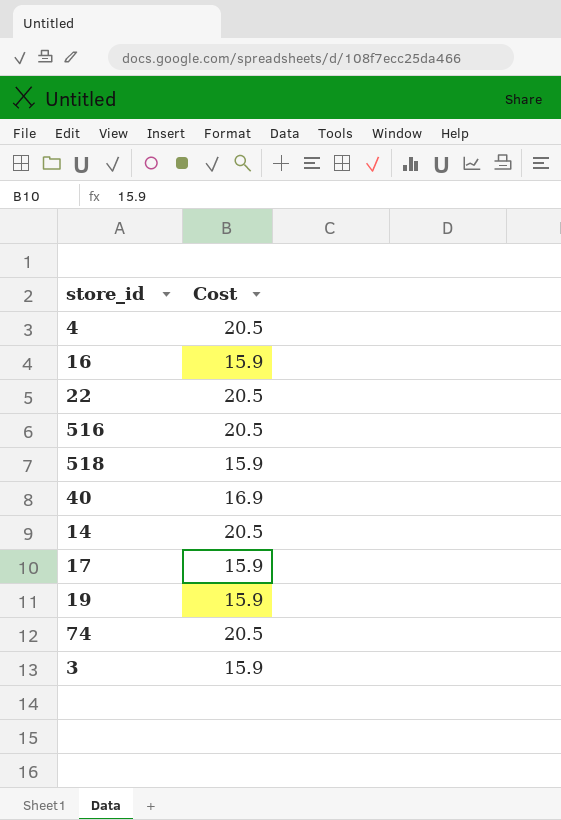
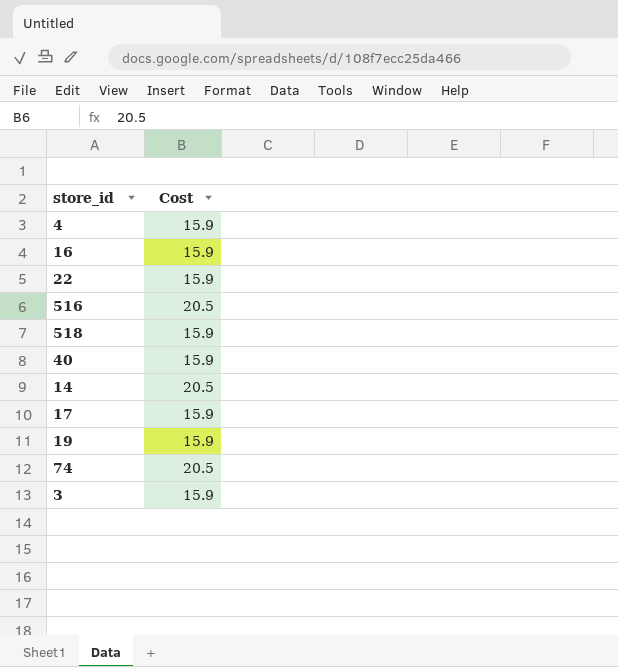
4 | Cost: 20.5 -> 15.9
22 | Cost: 20.5 -> 15.9
40 | Cost: 16.9 -> 15.9

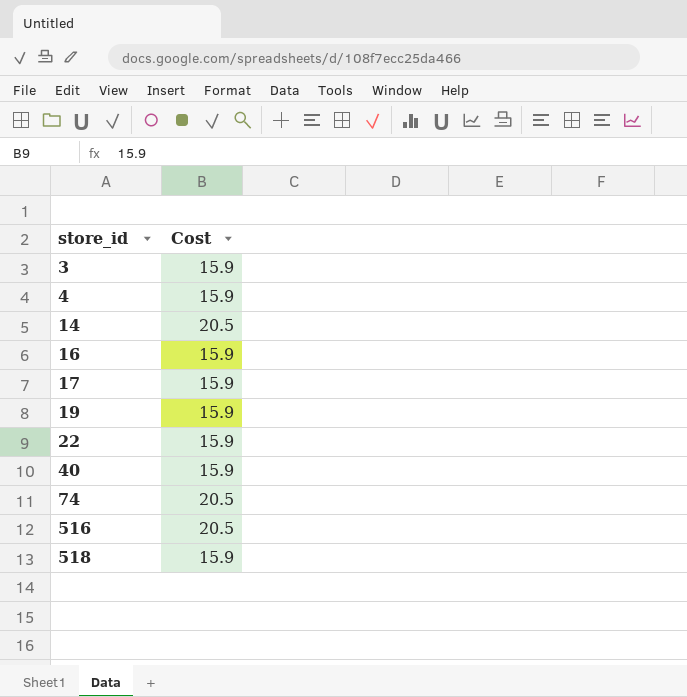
row order: none -> store_id ascending

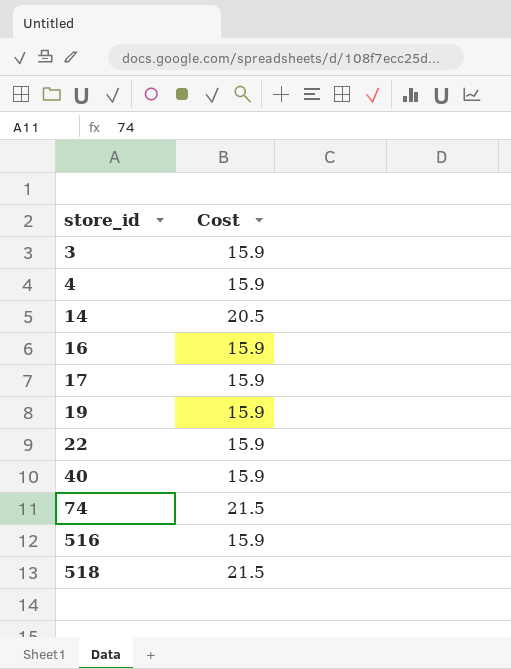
74 | Cost: 20.5 -> 21.5
516 | Cost: 20.5 -> 15.9
518 | Cost: 15.9 -> 21.5

